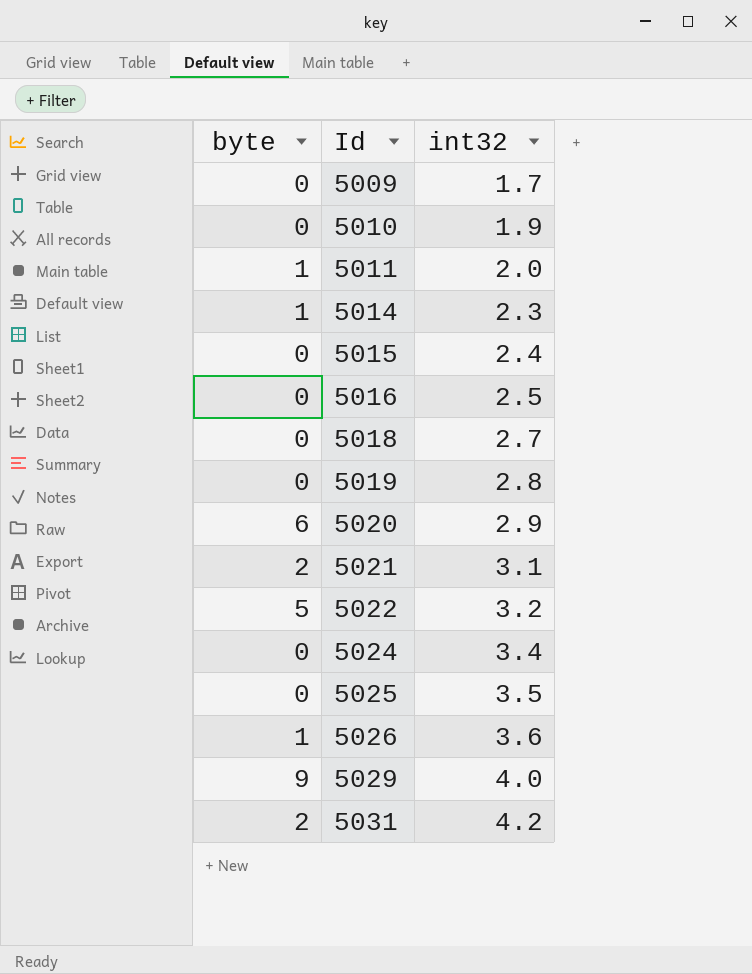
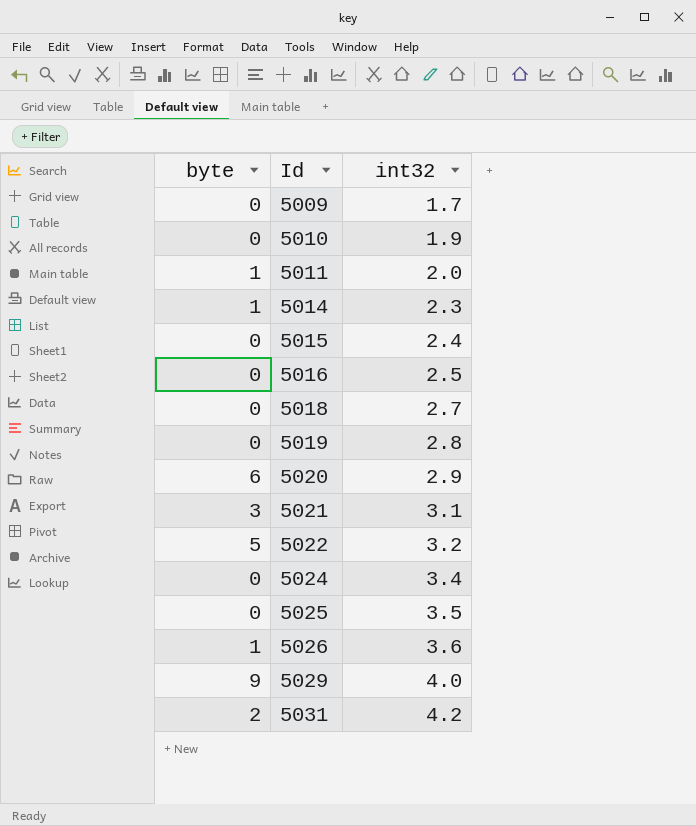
5021 | byte: 2 -> 3

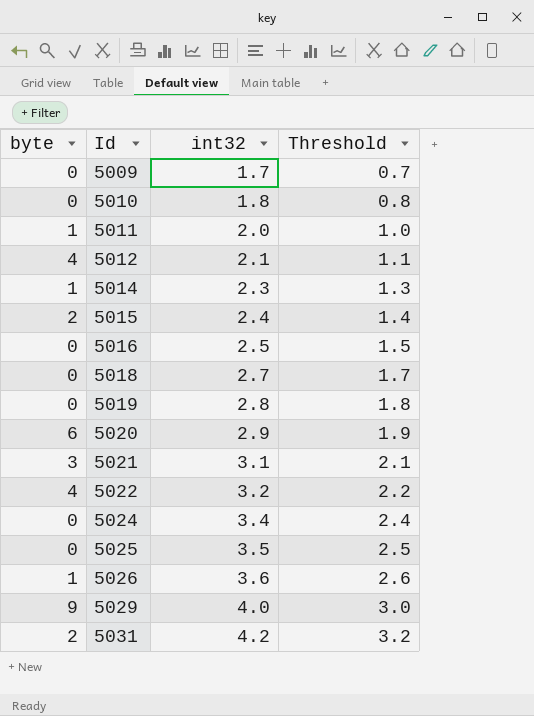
column Threshold | formula: none -> [int32] - 1
5010 | int32: 1.9 -> 1.8
row 5012: none -> 4 | 2.1 | 1.1
5015 | byte: 0 -> 2
5022 | byte: 5 -> 4

